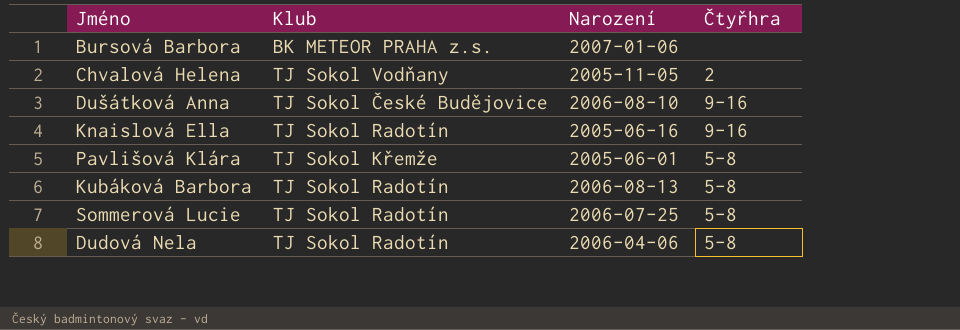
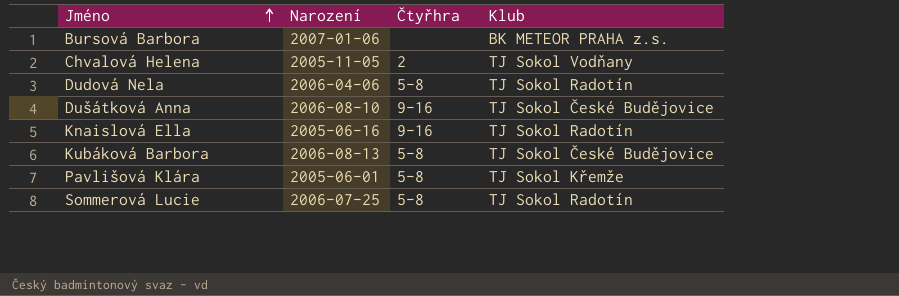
row order: none -> Jméno ascending
column Klub | position: 2 -> 4
Kubáková Barbora | Klub: TJ Sokol Radotín -> TJ Sokol České Budějovice

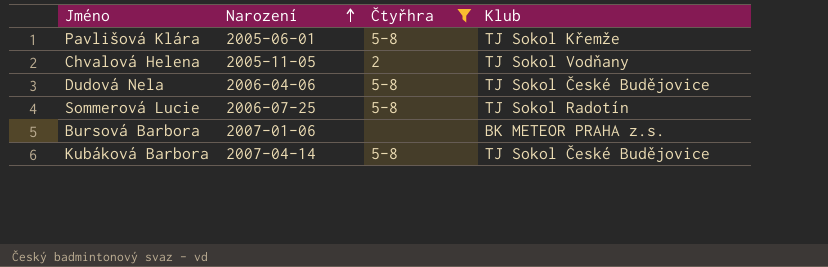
filter: none -> Čtyřhra != 9-16
row order: Jméno ascending -> Narození ascending
Dudová Nela | Klub: TJ Sokol Radotín -> TJ Sokol České Budějovice
Kubáková Barbora | Narození: 2006-08-13 -> 2007-04-14

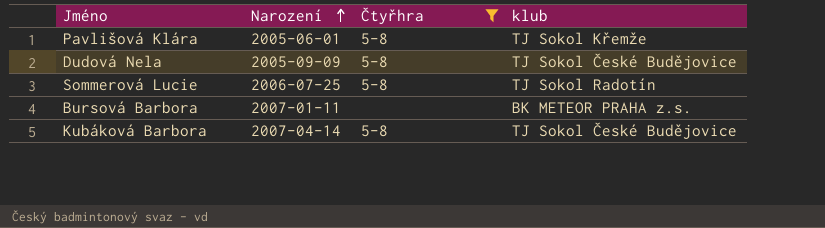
column name: Klub -> klub
row Chvalová Helena: 2005-11-05 | 2 | TJ Sokol Vodňany -> none
Dudová Nela | Narození: 2006-04-06 -> 2005-09-09
Bursová Barbora | Narození: 2007-01-06 -> 2007-01-11

